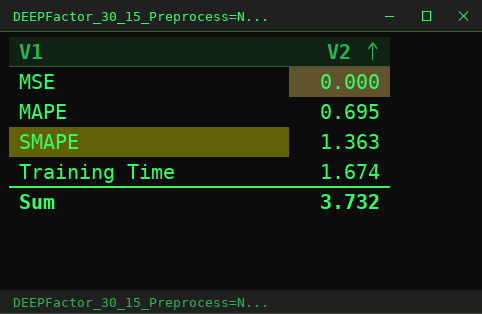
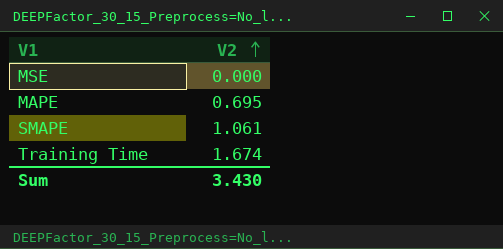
SMAPE | V2: 1.363 -> 1.061
Sum | V2: 3.732 -> 3.430

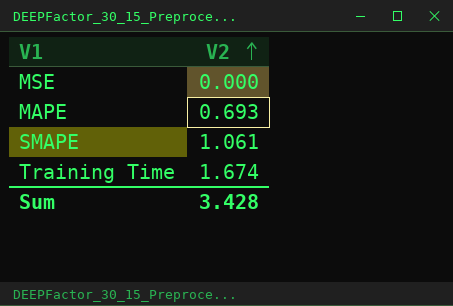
MAPE | V2: 0.695 -> 0.693
Sum | V2: 3.430 -> 3.428

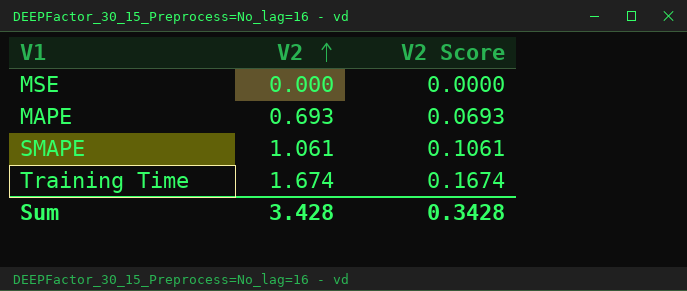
column V2 Score | formula: none -> [V2] * 0.1

